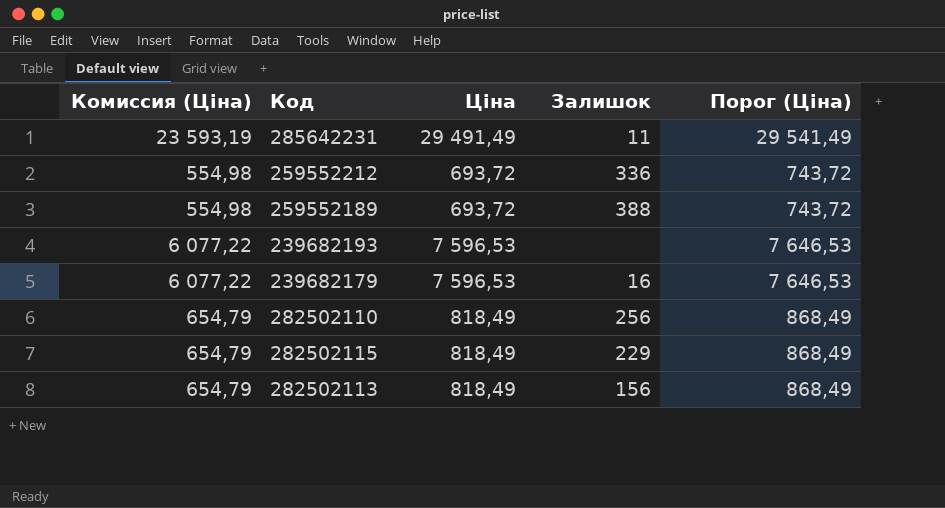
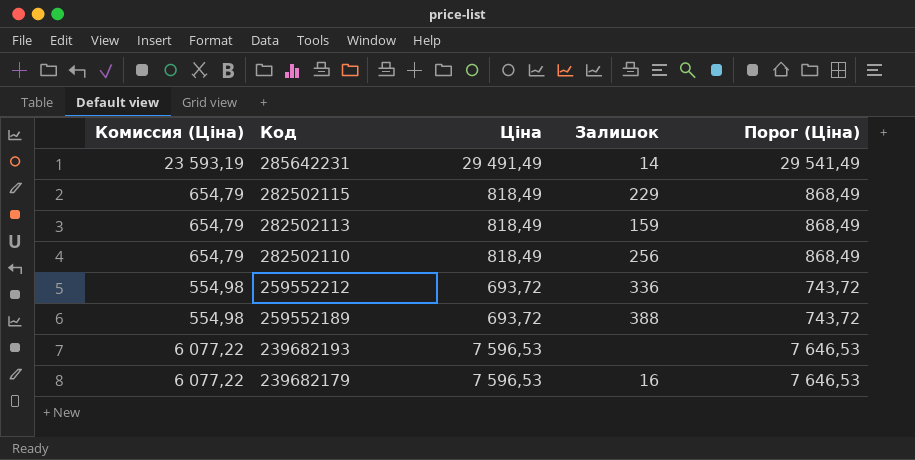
row order: none -> Код descending
285642231 | Залишок: 11 -> 14
282502113 | Залишок: 156 -> 159

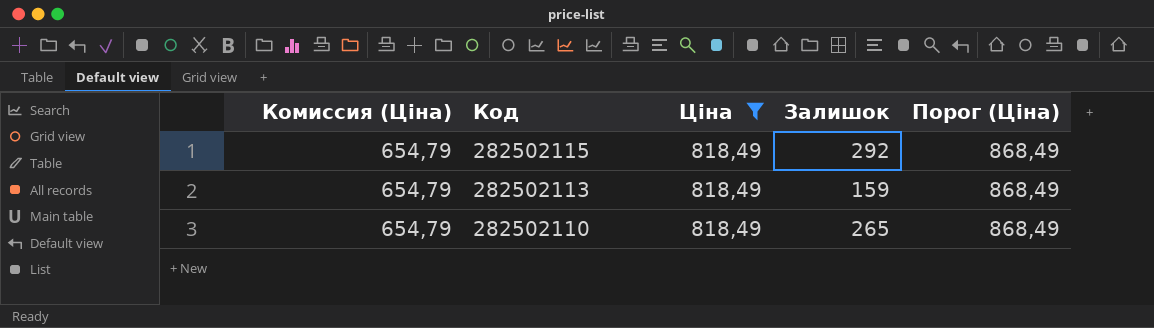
filter: none -> Ціна = 818,49
282502115 | Залишок: 229 -> 292
282502110 | Залишок: 256 -> 265

